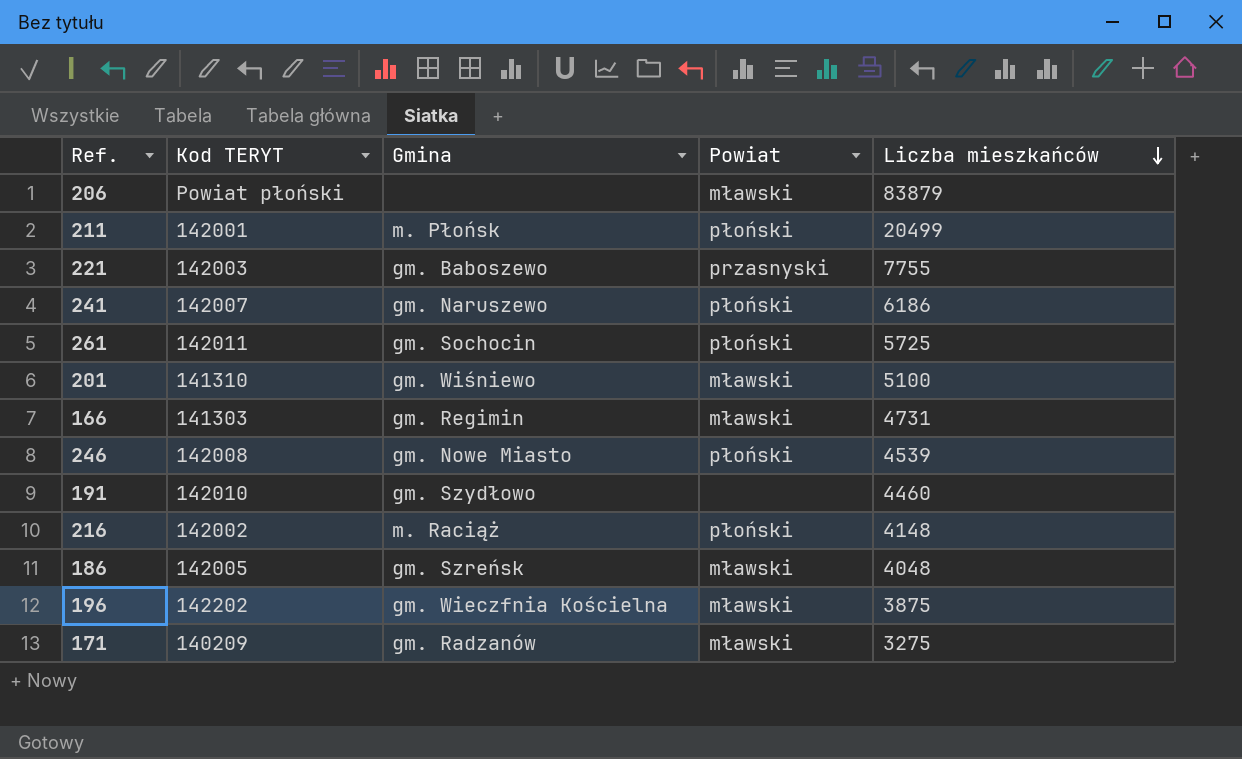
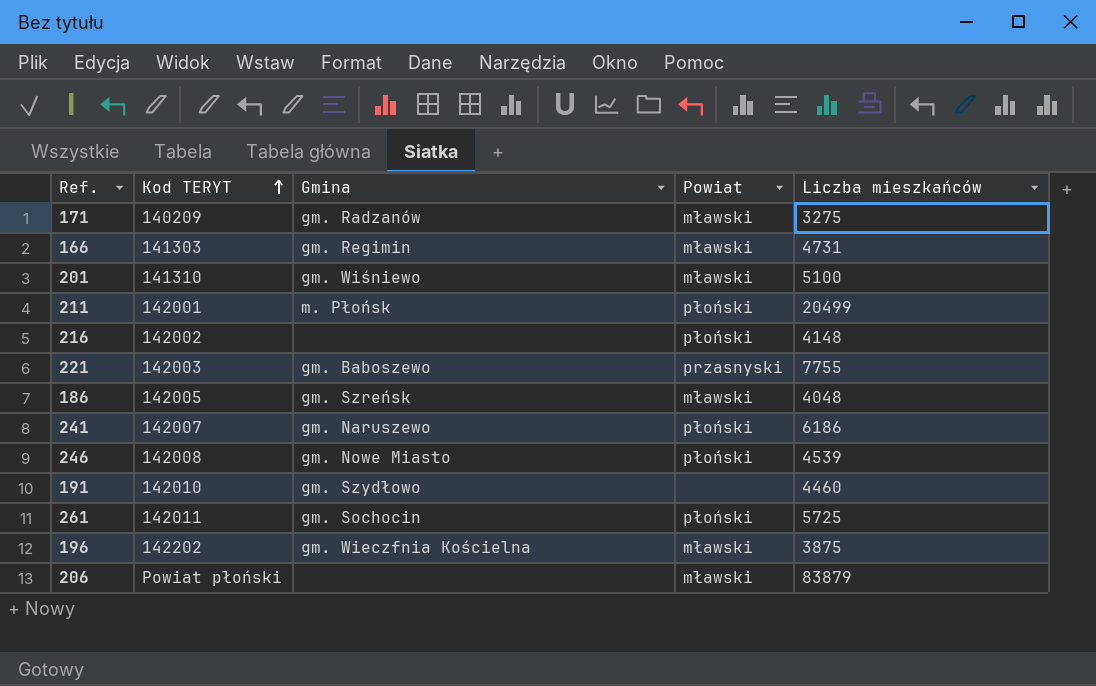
row order: Liczba mieszkańców descending -> Kod TERYT ascending
216 | Gmina: m. Raciąż -> none

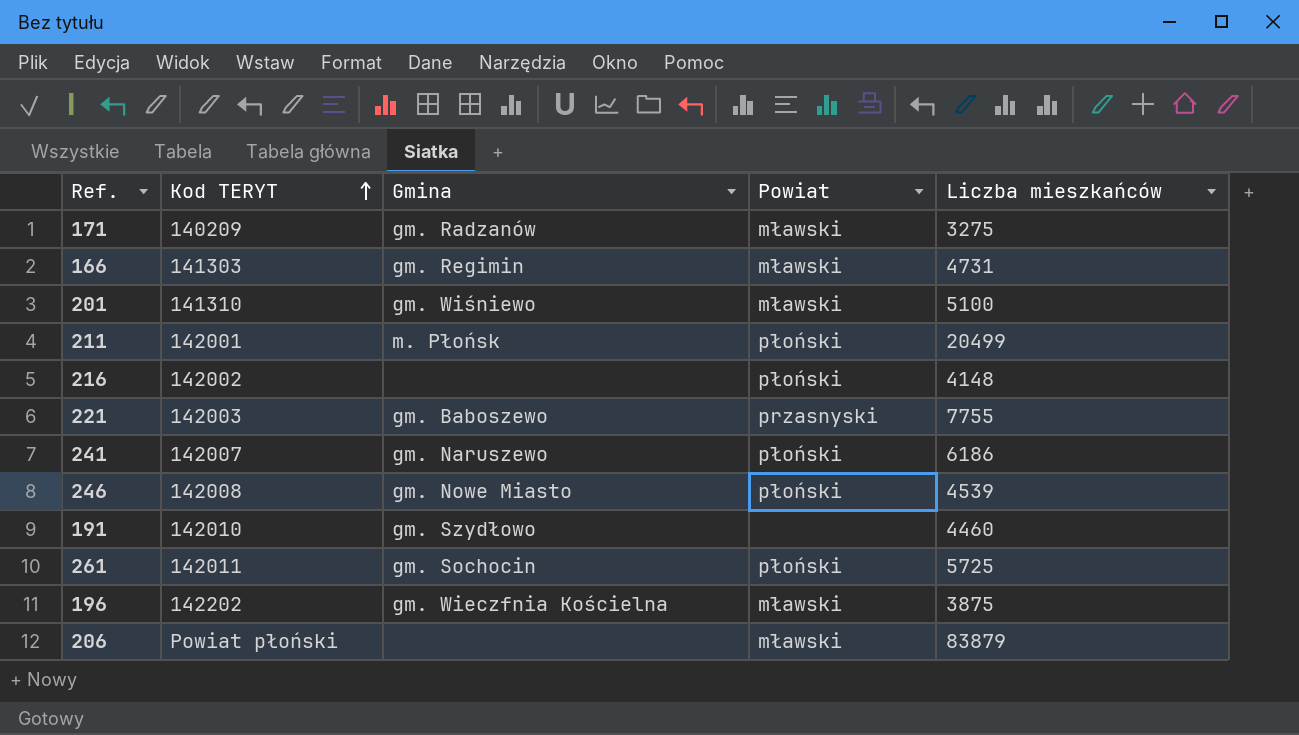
row 186: 142005 | gm. Szreńsk | mławski | 4048 -> none

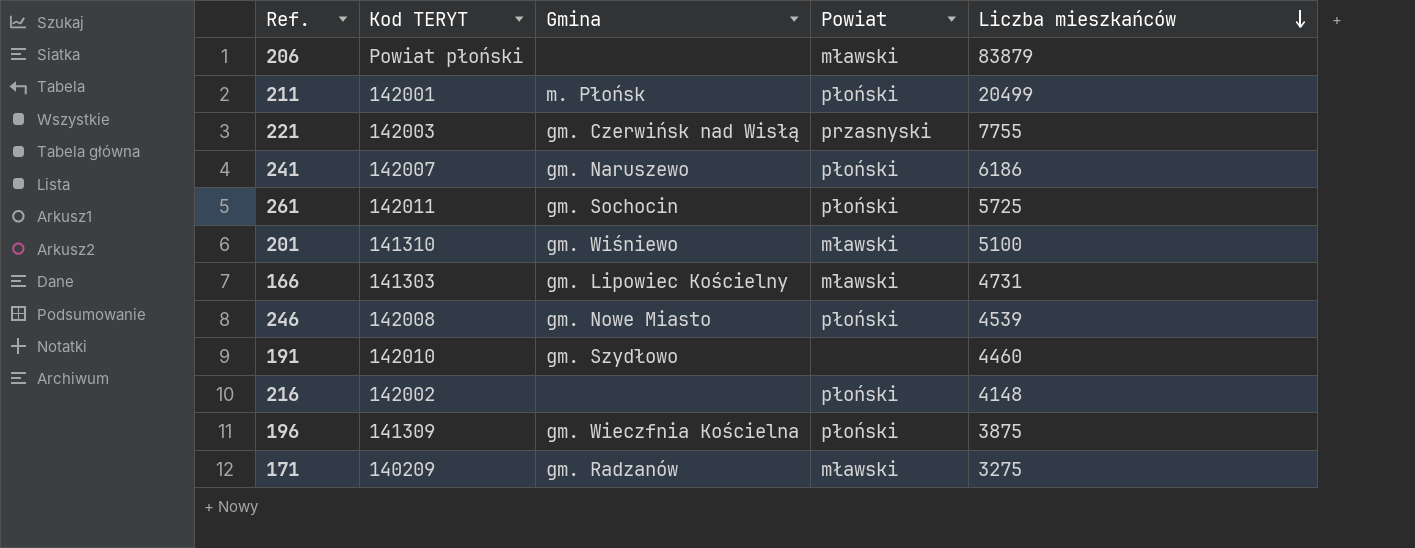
row order: Kod TERYT ascending -> Liczba mieszkańców descending
221 | Gmina: gm. Baboszewo -> gm. Czerwińsk nad Wisłą
166 | Gmina: gm. Regimin -> gm. Lipowiec Kościelny
196 | Kod TERYT: 142202 -> 141309
196 | Powiat: mławski -> płoński

